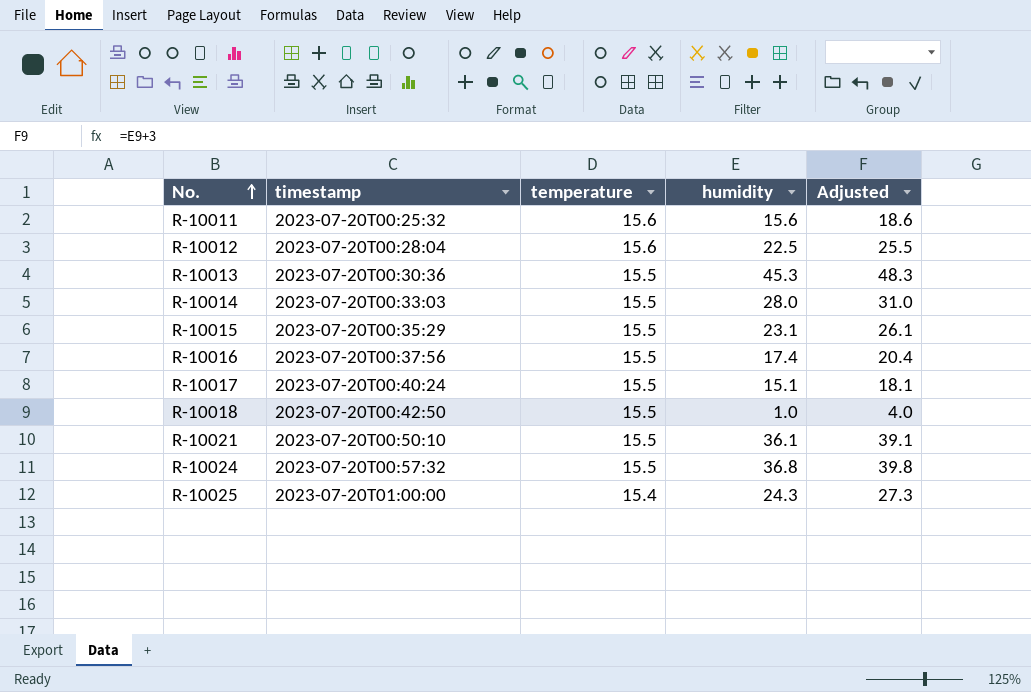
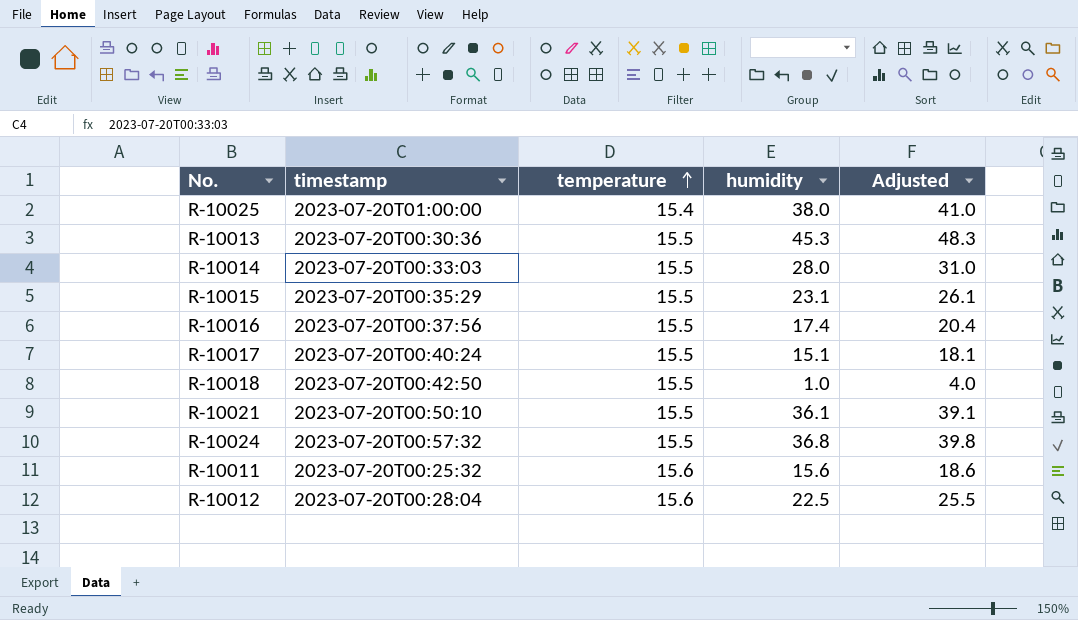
row order: No. ascending -> temperature ascending
R-10025 | humidity: 24.3 -> 38.0
R-10025 | Adjusted: 27.3 -> 41.0

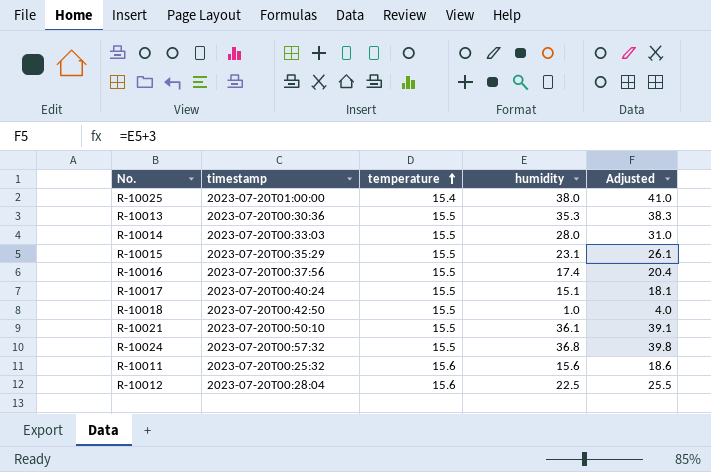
R-10013 | humidity: 45.3 -> 35.3
R-10013 | Adjusted: 48.3 -> 38.3

